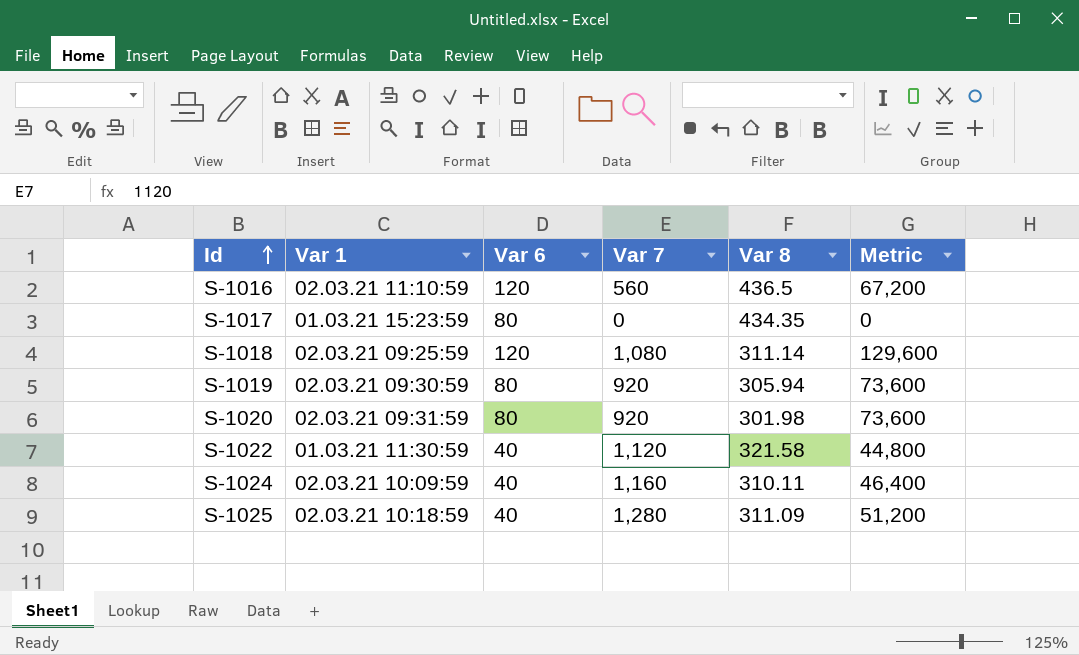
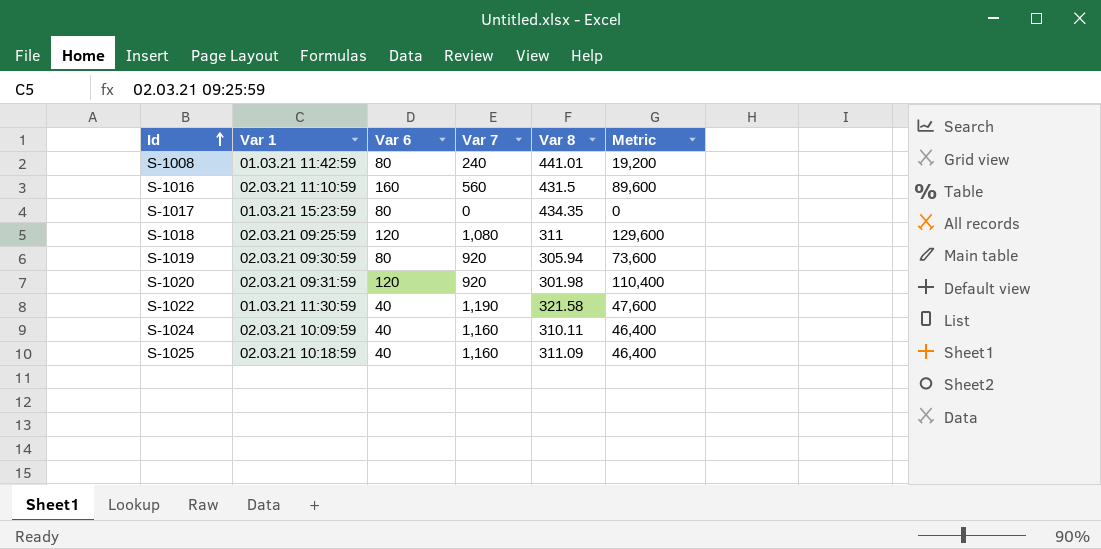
row S-1008: none -> 01.03.21 11:42:59 | 80 | 240 | 441.01 | 19,200
S-1016 | Var 6: 120 -> 160
S-1016 | Var 8: 436.5 -> 431.5
S-1016 | Metric: 67,200 -> 89,600
S-1018 | Var 8: 311.14 -> 311
S-1020 | Var 6: 80 -> 120
S-1020 | Metric: 73,600 -> 110,400
S-1022 | Var 7: 1,120 -> 1,190
S-1022 | Metric: 44,800 -> 47,600
S-1025 | Var 7: 1,280 -> 1,160
S-1025 | Metric: 51,200 -> 46,400

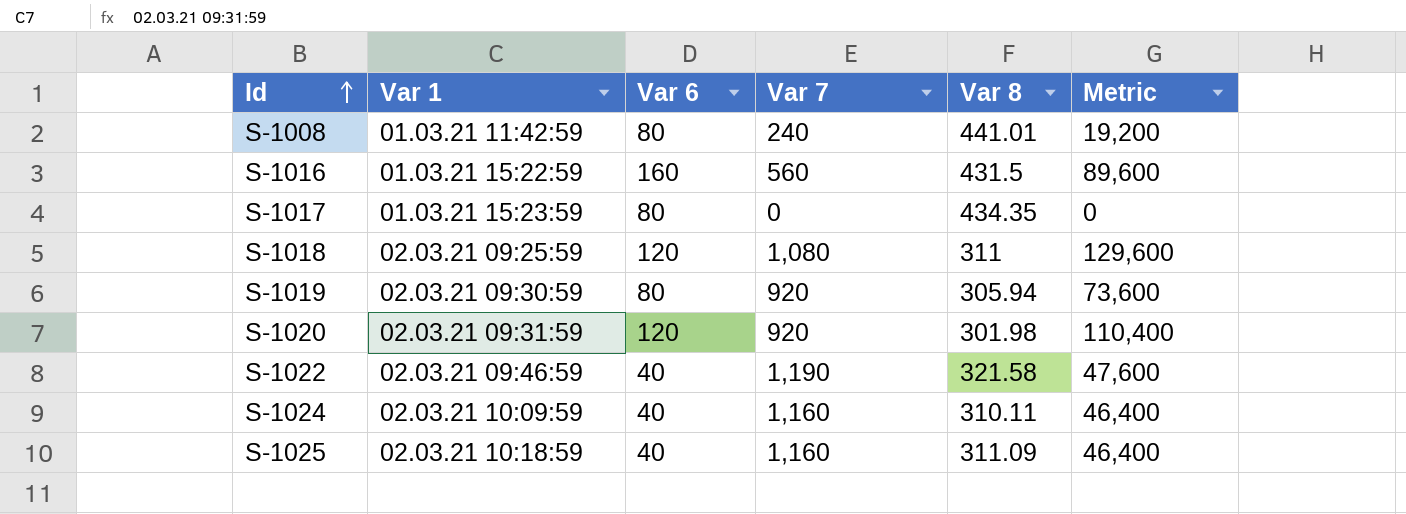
S-1016 | Var 1: 02.03.21 11:10:59 -> 01.03.21 15:22:59
S-1022 | Var 1: 01.03.21 11:30:59 -> 02.03.21 09:46:59

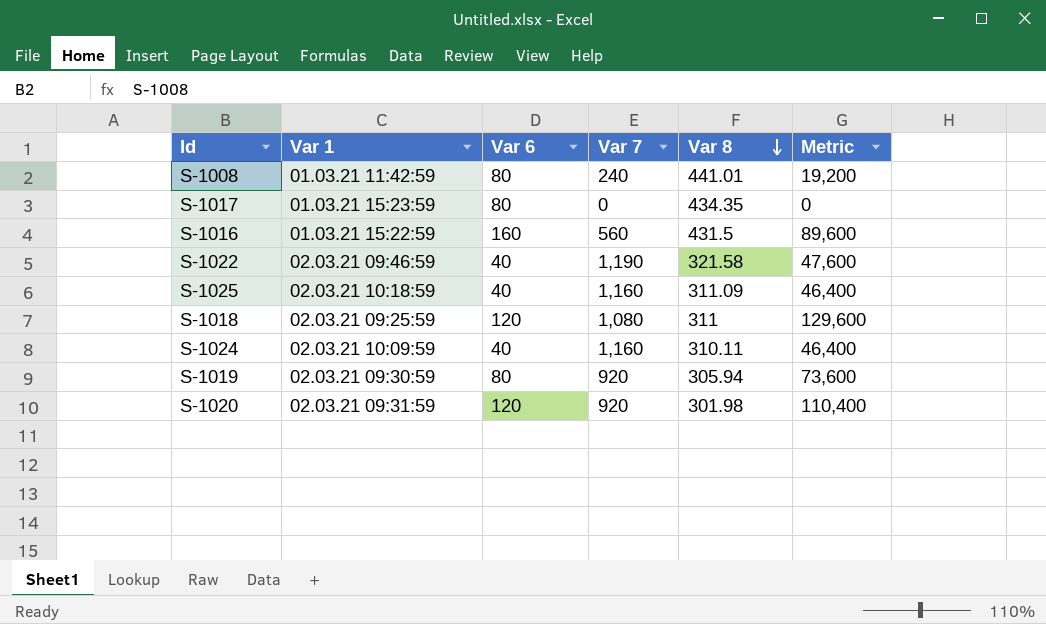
row order: Id ascending -> Var 8 descending

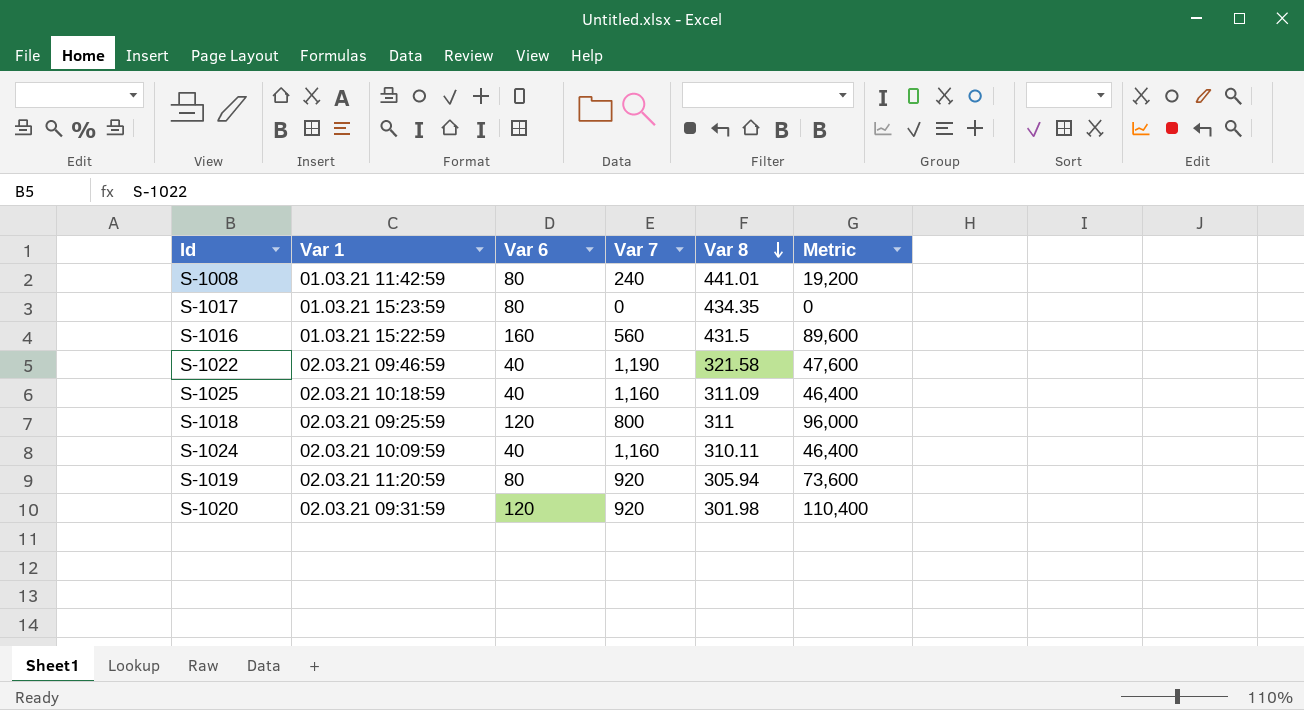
S-1018 | Var 7: 1,080 -> 800
S-1018 | Metric: 129,600 -> 96,000
S-1019 | Var 1: 02.03.21 09:30:59 -> 02.03.21 11:20:59

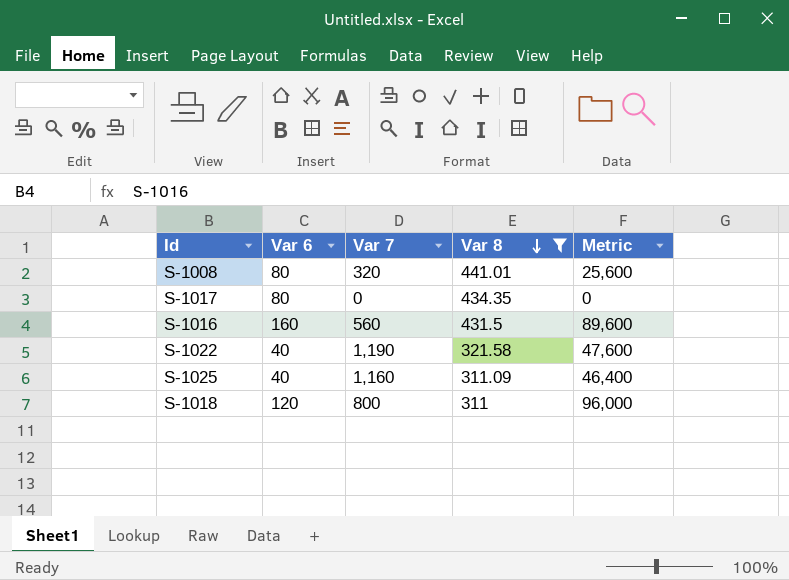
filter: none -> Var 8 >= 311
column Var 1 | position: 2 -> none
S-1008 | Var 7: 240 -> 320
S-1008 | Metric: 19,200 -> 25,600

